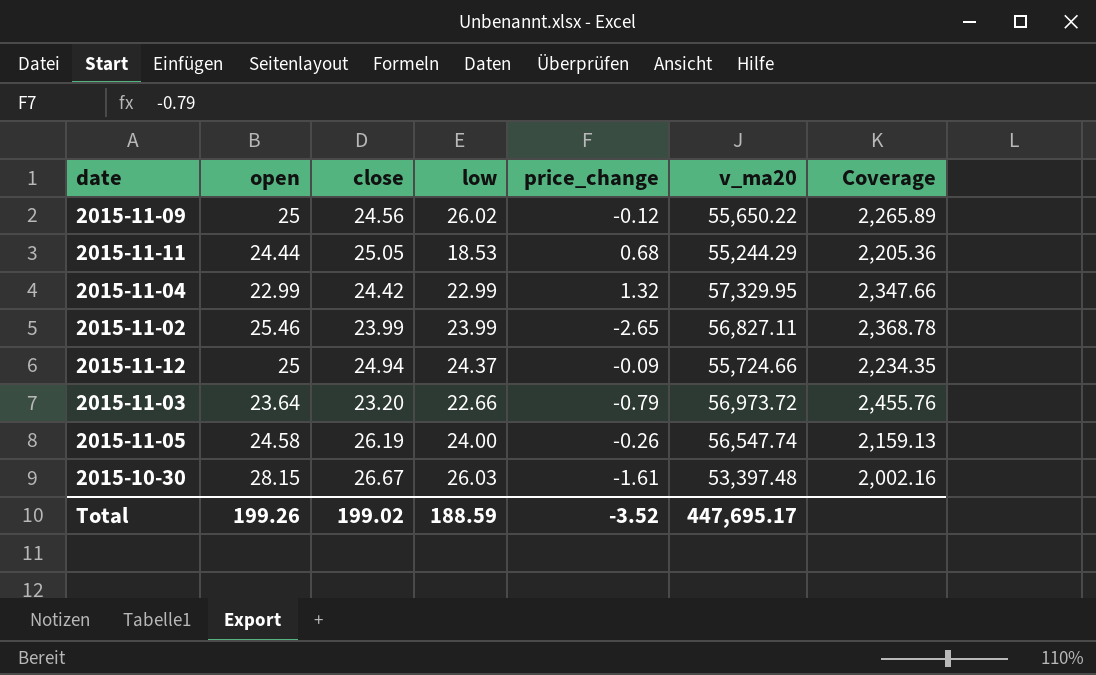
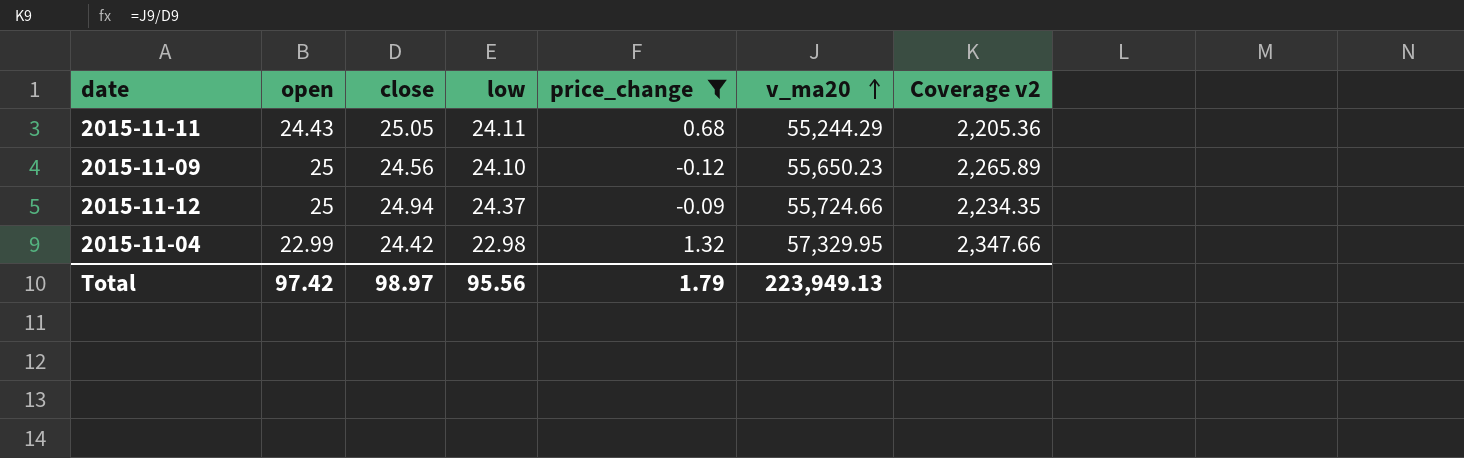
filter: none -> price_change >= -0.12
row order: none -> v_ma20 ascending
column name: Coverage -> Coverage v2
2015-11-11 | open: 24.44 -> 24.43
2015-11-11 | low: 18.53 -> 24.11
2015-11-09 | low: 26.02 -> 24.10
2015-11-09 | v_ma20: 55,650.22 -> 55,650.23
2015-11-04 | low: 22.99 -> 22.98
Total | open: 199.26 -> 97.42
Total | close: 199.02 -> 98.97
Total | low: 188.59 -> 95.56
Total | price_change: -3.52 -> 1.79
Total | v_ma20: 447,695.17 -> 223,949.13

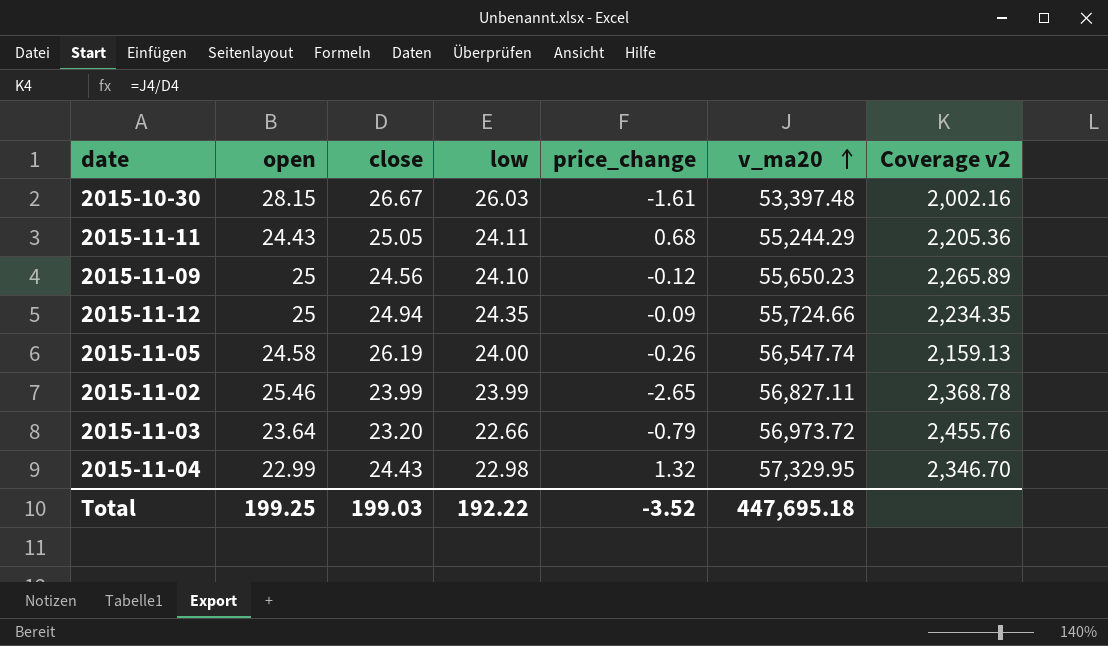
filter: price_change >= -0.12 -> none
2015-11-12 | low: 24.37 -> 24.35
2015-11-04 | close: 24.42 -> 24.43
2015-11-04 | Coverage v2: 2,347.66 -> 2,346.70
Total | open: 97.42 -> 199.25
Total | close: 98.97 -> 199.03
Total | low: 95.56 -> 192.22
Total | price_change: 1.79 -> -3.52
Total | v_ma20: 223,949.13 -> 447,695.18

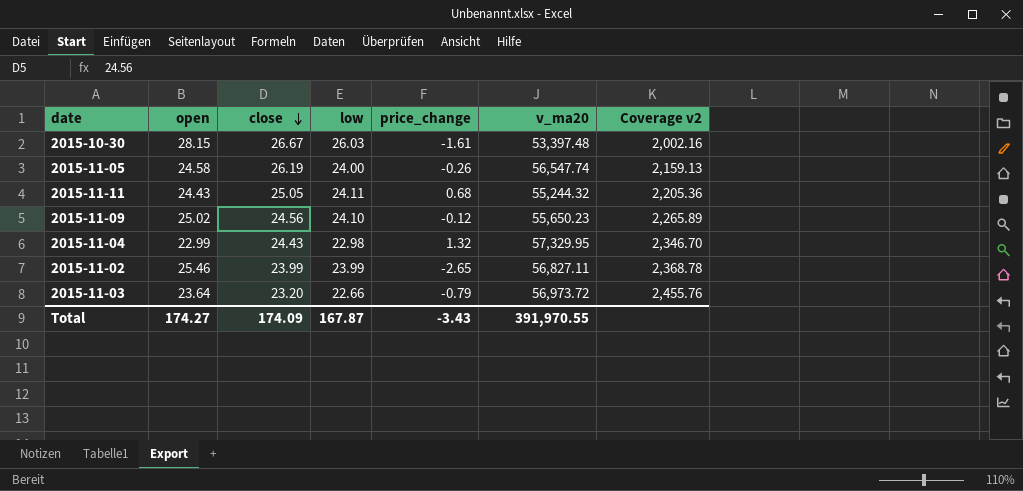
row order: v_ma20 ascending -> close descending
row 2015-11-12: 25 | 24.94 | 24.35 | -0.09 | 55,724.66 | 2,234.35 -> none
2015-11-11 | v_ma20: 55,244.29 -> 55,244.32
2015-11-09 | open: 25 -> 25.02
Total | open: 199.25 -> 174.27
Total | close: 199.03 -> 174.09
Total | low: 192.22 -> 167.87
Total | price_change: -3.52 -> -3.43
Total | v_ma20: 447,695.18 -> 391,970.55

